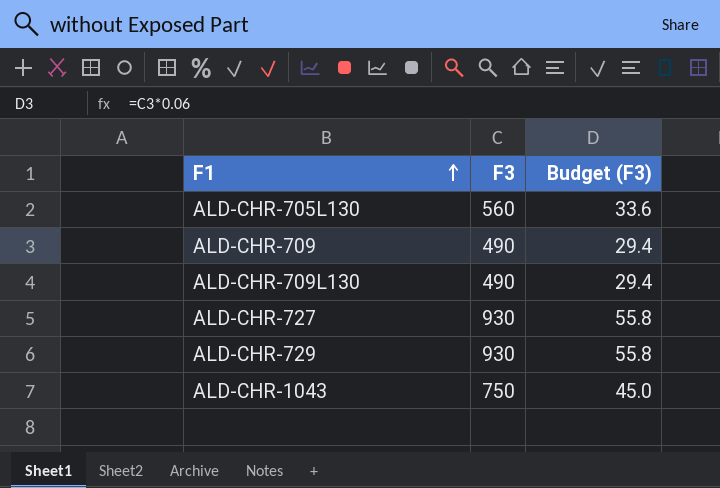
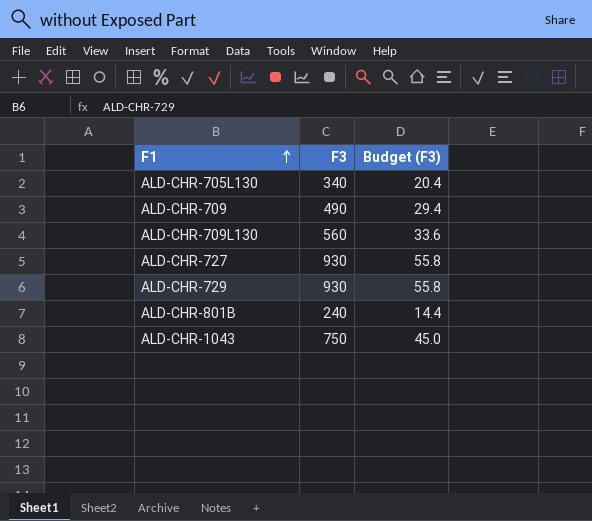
ALD-CHR-705L130 | F3: 560 -> 340
ALD-CHR-705L130 | Budget (F3): 33.6 -> 20.4
ALD-CHR-709L130 | F3: 490 -> 560
ALD-CHR-709L130 | Budget (F3): 29.4 -> 33.6
row ALD-CHR-801B: none -> 240 | 14.4

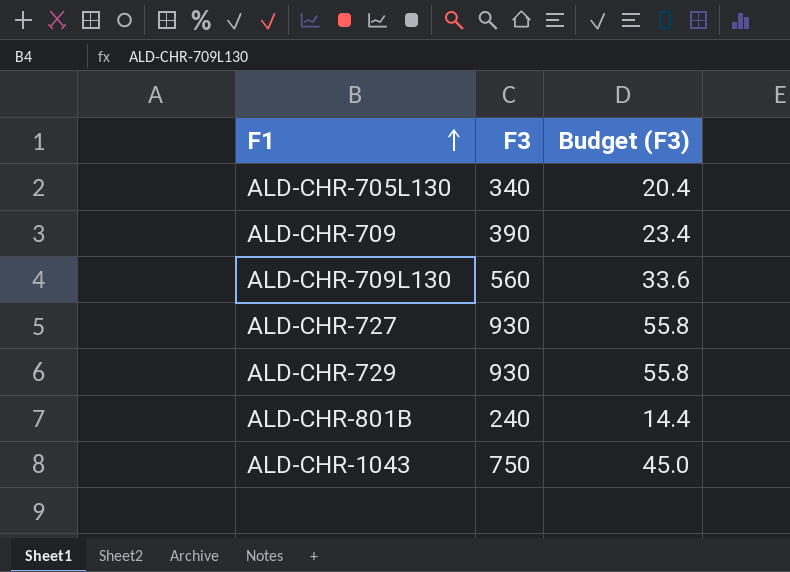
ALD-CHR-709 | F3: 490 -> 390
ALD-CHR-709 | Budget (F3): 29.4 -> 23.4

